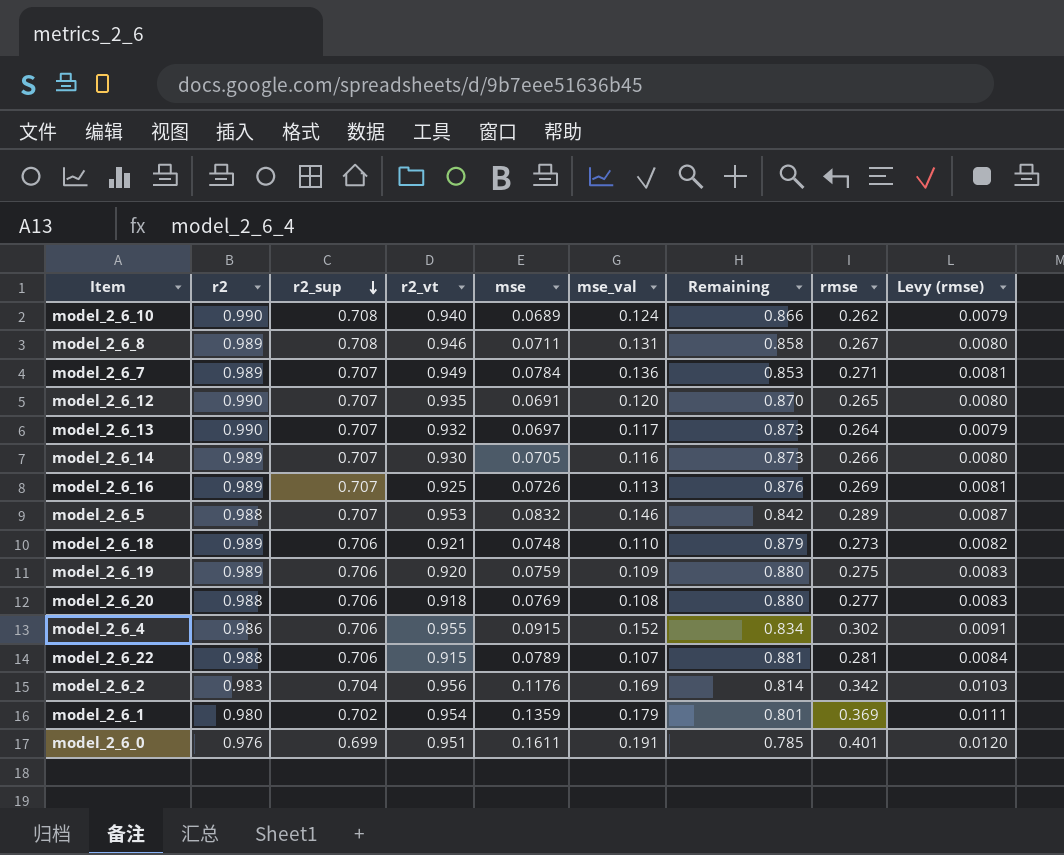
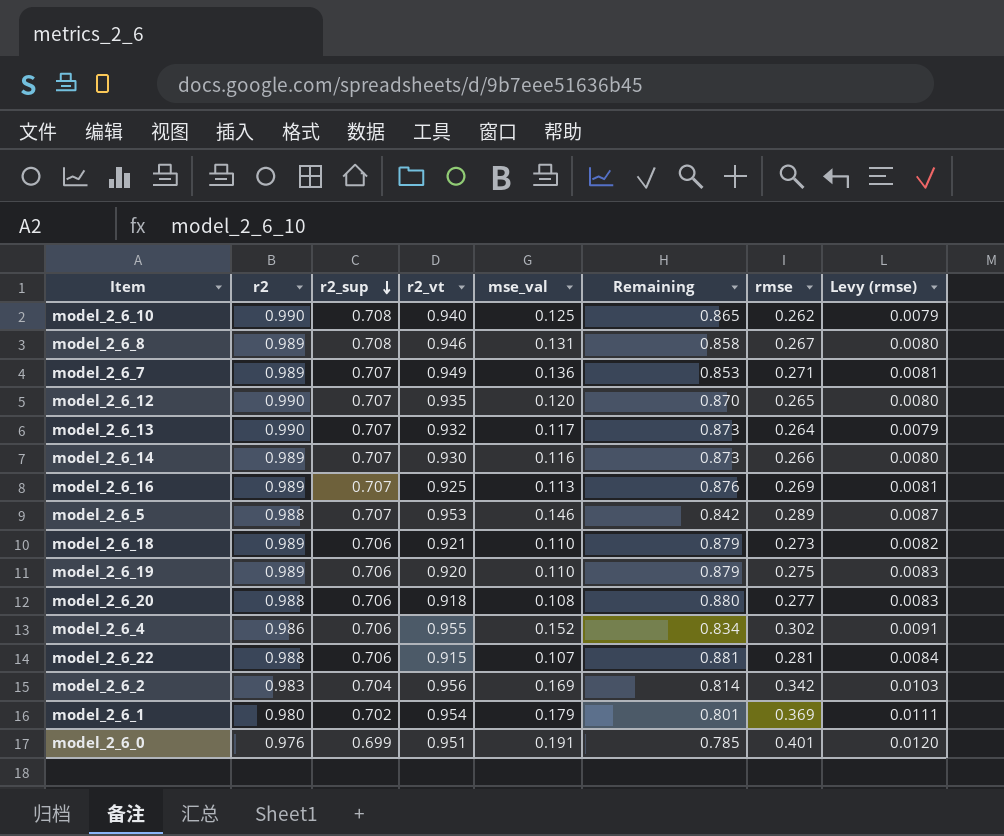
column mse | position: 5 -> none
model_2_6_10 | mse_val: 0.124 -> 0.125
model_2_6_10 | Remaining: 0.866 -> 0.865
model_2_6_19 | mse_val: 0.109 -> 0.110
model_2_6_19 | Remaining: 0.880 -> 0.879

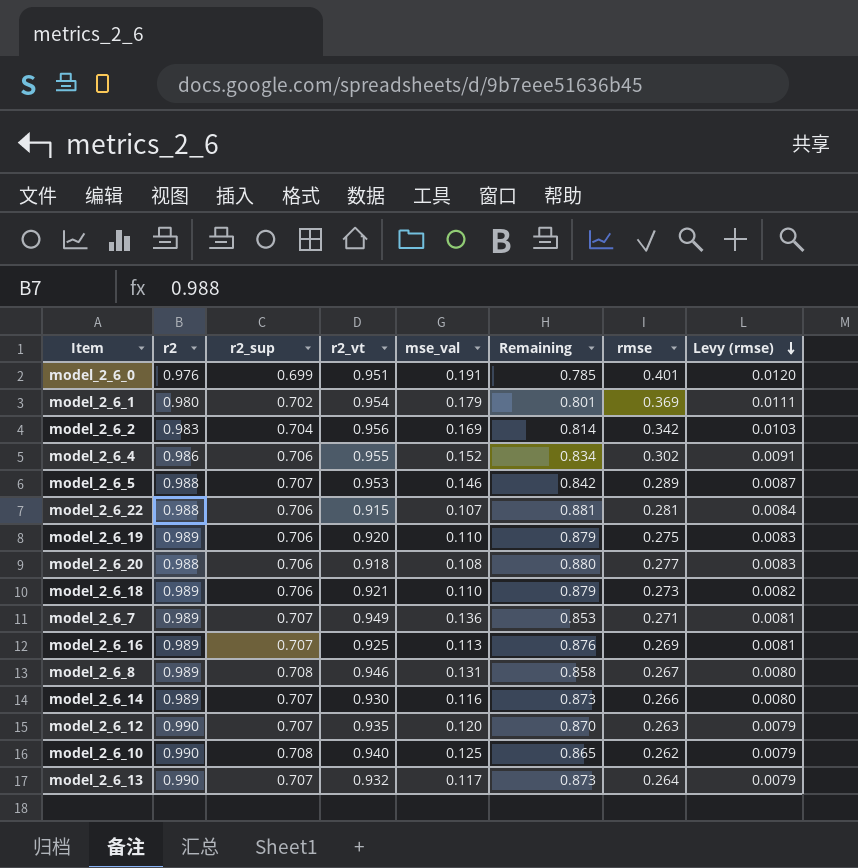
row order: r2_sup descending -> Levy (rmse) descending
model_2_6_12 | rmse: 0.265 -> 0.263
model_2_6_12 | Levy (rmse): 0.0080 -> 0.0079

